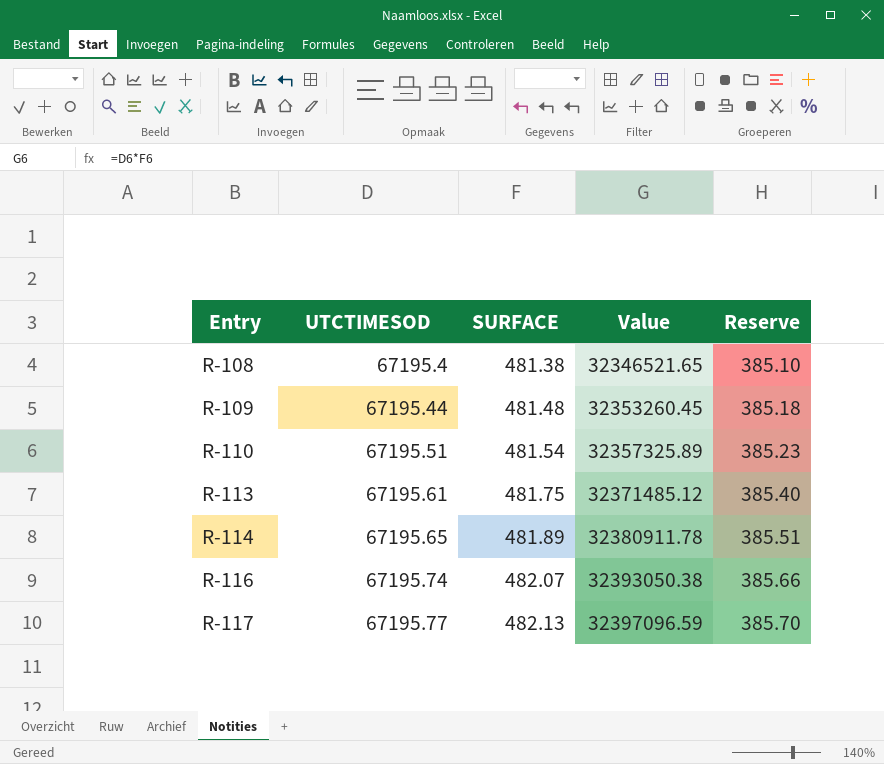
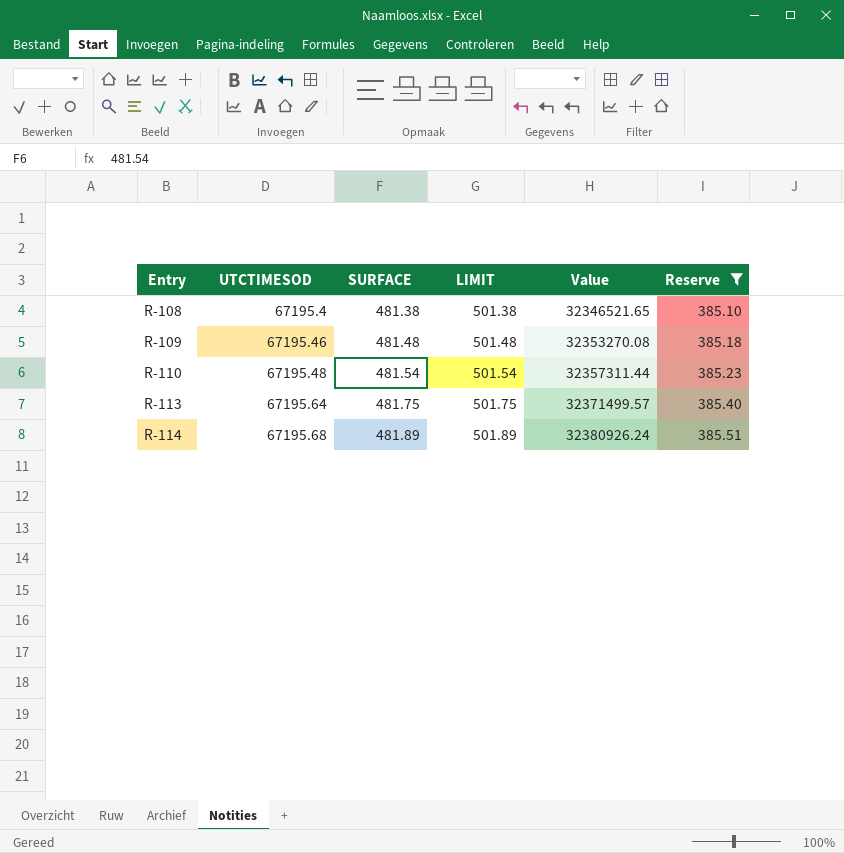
filter: none -> Reserve <= 385.51
column LIMIT | formula: none -> [SURFACE] + 20
R-109 | UTCTIMESOD: 67195.44 -> 67195.46
R-109 | Value: 32353260.45 -> 32353270.08
R-110 | UTCTIMESOD: 67195.51 -> 67195.48
R-110 | Value: 32357325.89 -> 32357311.44
R-113 | UTCTIMESOD: 67195.61 -> 67195.64
R-113 | Value: 32371485.12 -> 32371499.57
R-114 | UTCTIMESOD: 67195.65 -> 67195.68
R-114 | Value: 32380911.78 -> 32380926.24

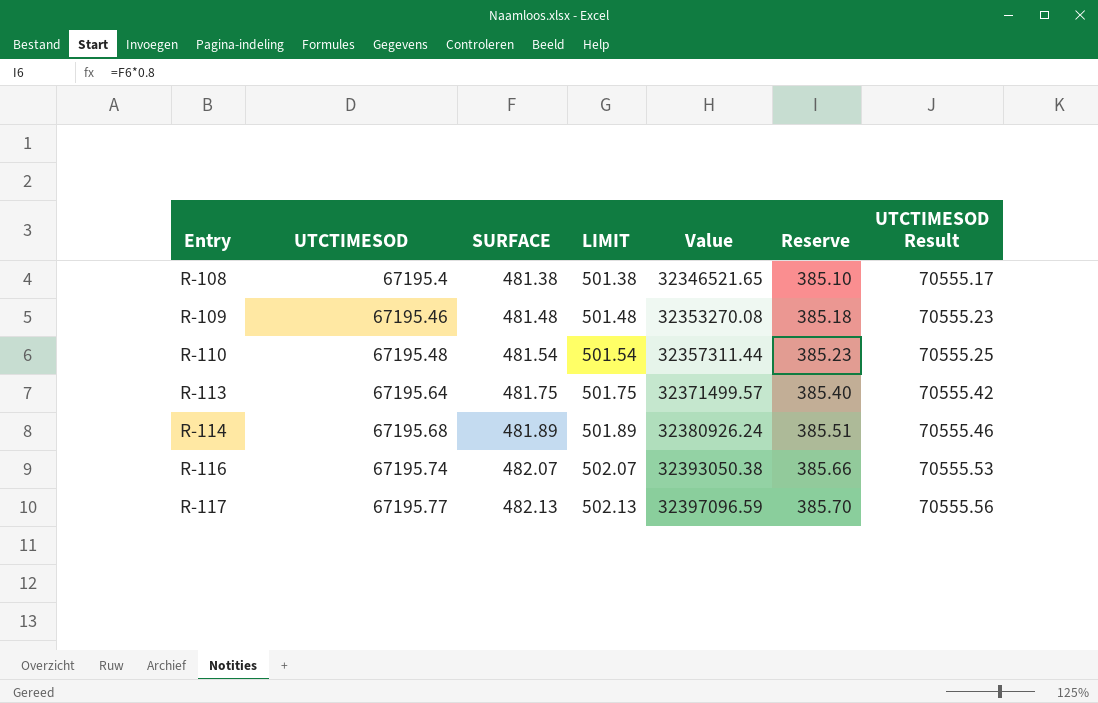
filter: Reserve <= 385.51 -> none
column UTCTIMESOD Result | formula: none -> [UTCTIMESOD] * 1.05

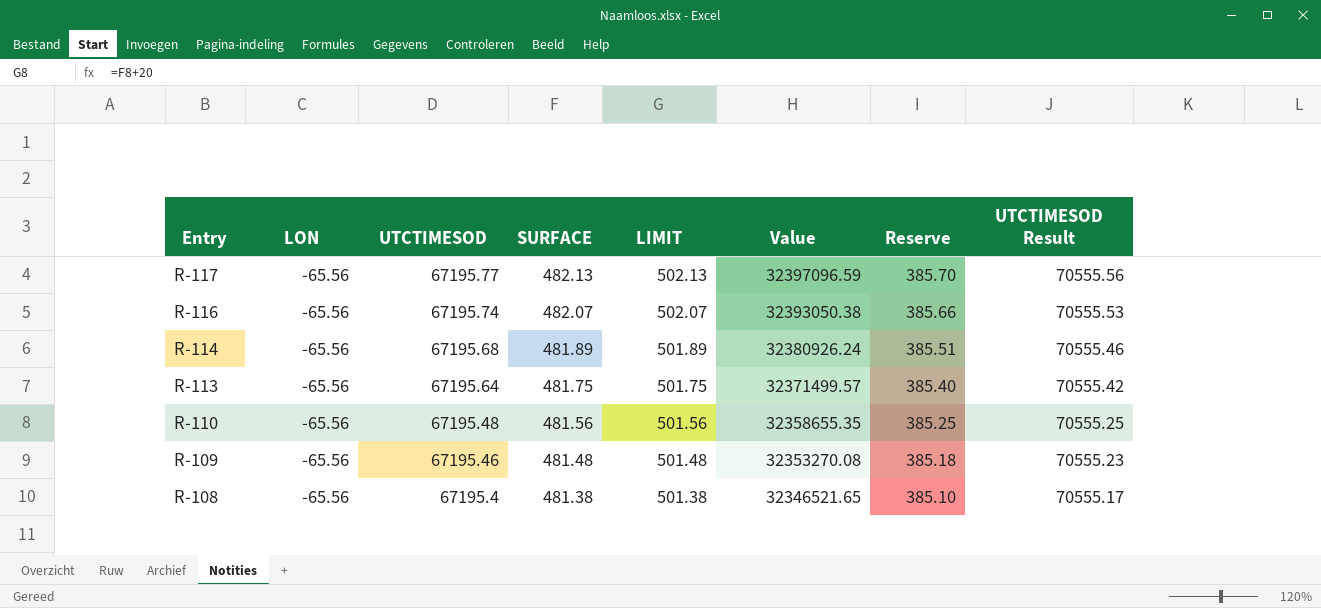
row order: Entry ascending -> Entry descending
column LON | position: none -> 2
R-110 | SURFACE: 481.54 -> 481.56
R-110 | LIMIT: 501.54 -> 501.56
R-110 | Value: 32357311.44 -> 32358655.35
R-110 | Reserve: 385.23 -> 385.25

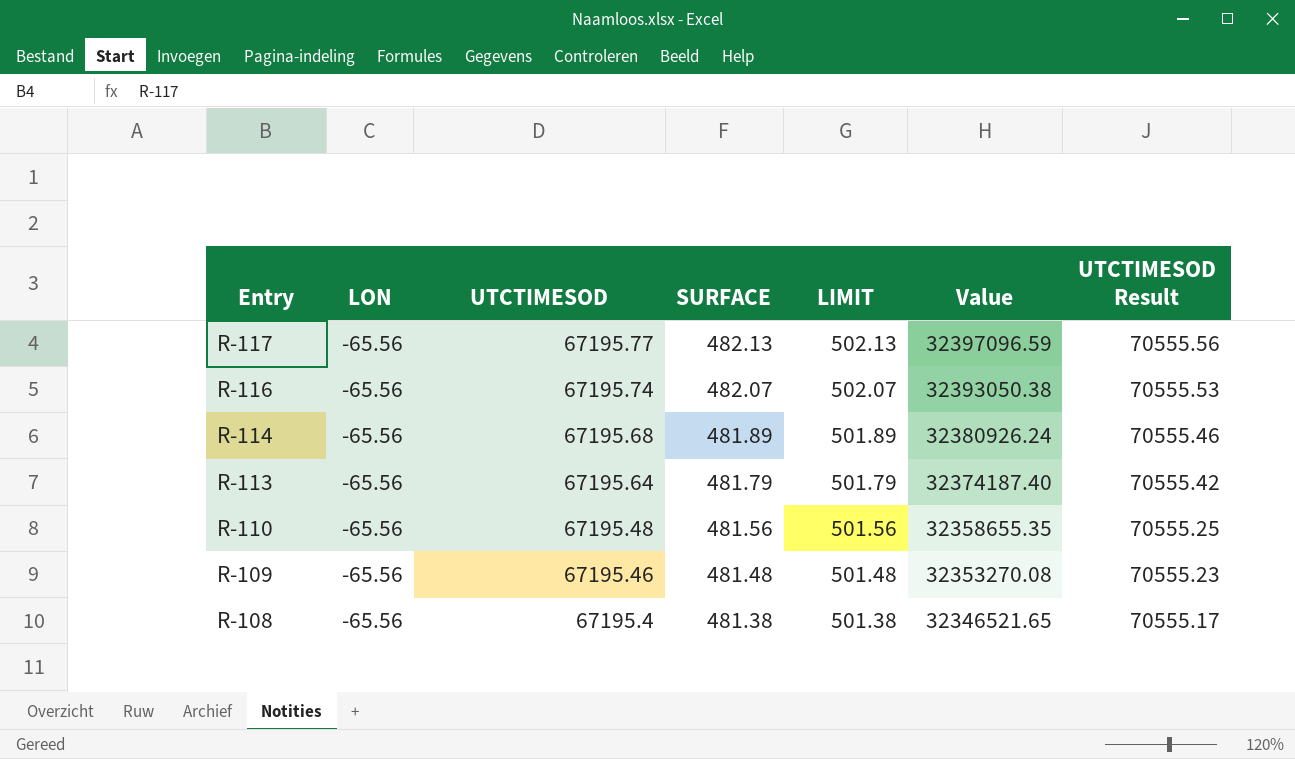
column Reserve | formula: [SURFACE] * 0.8 -> none
R-113 | SURFACE: 481.75 -> 481.79
R-113 | LIMIT: 501.75 -> 501.79
R-113 | Value: 32371499.57 -> 32374187.40

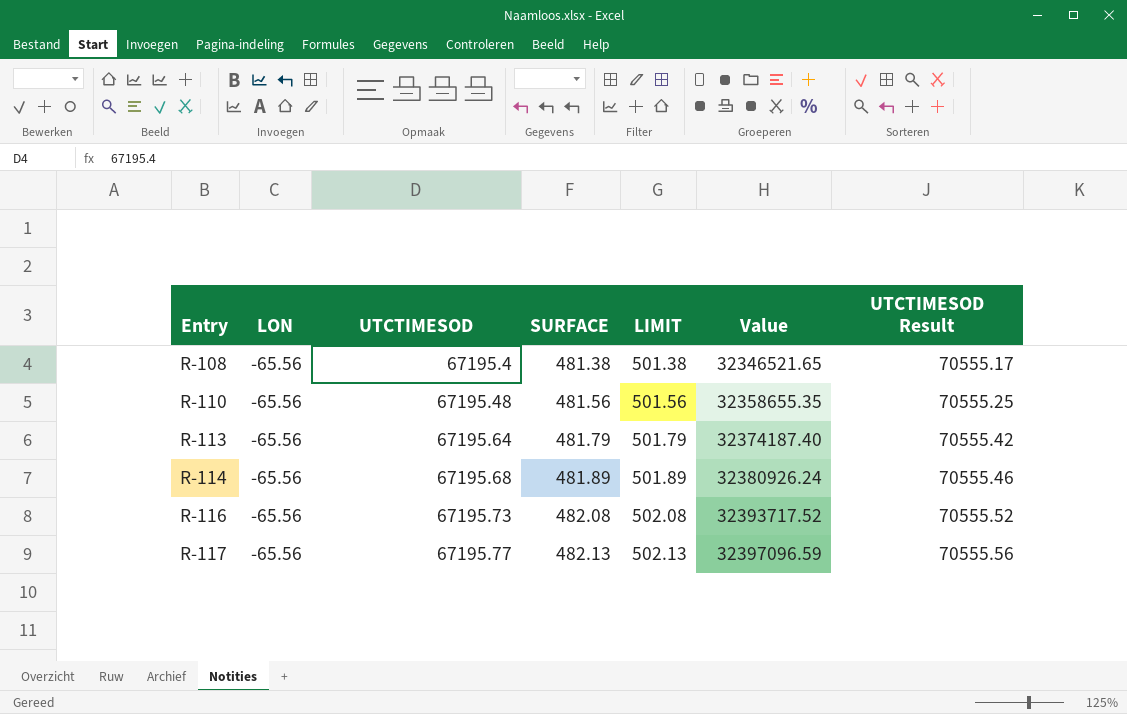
row order: Entry descending -> Entry ascending
row R-109: -65.56 | 67195.46 | 481.48 | 501.48 | 32353270.08 | 70555.23 -> none
R-116 | UTCTIMESOD: 67195.74 -> 67195.73
R-116 | SURFACE: 482.07 -> 482.08
R-116 | LIMIT: 502.07 -> 502.08
R-116 | Value: 32393050.38 -> 32393717.52
R-116 | UTCTIMESOD Result: 70555.53 -> 70555.52

